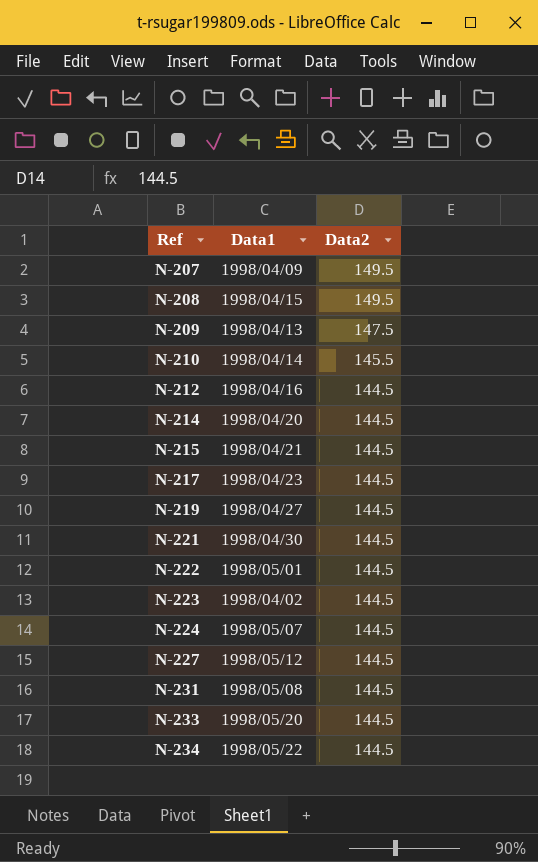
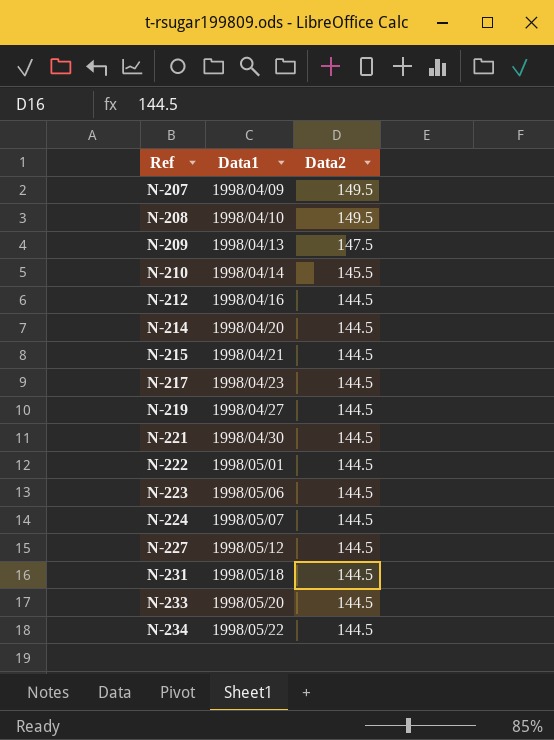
N-208 | Data1: 1998/04/15 -> 1998/04/10
N-223 | Data1: 1998/04/02 -> 1998/05/06
N-231 | Data1: 1998/05/08 -> 1998/05/18

